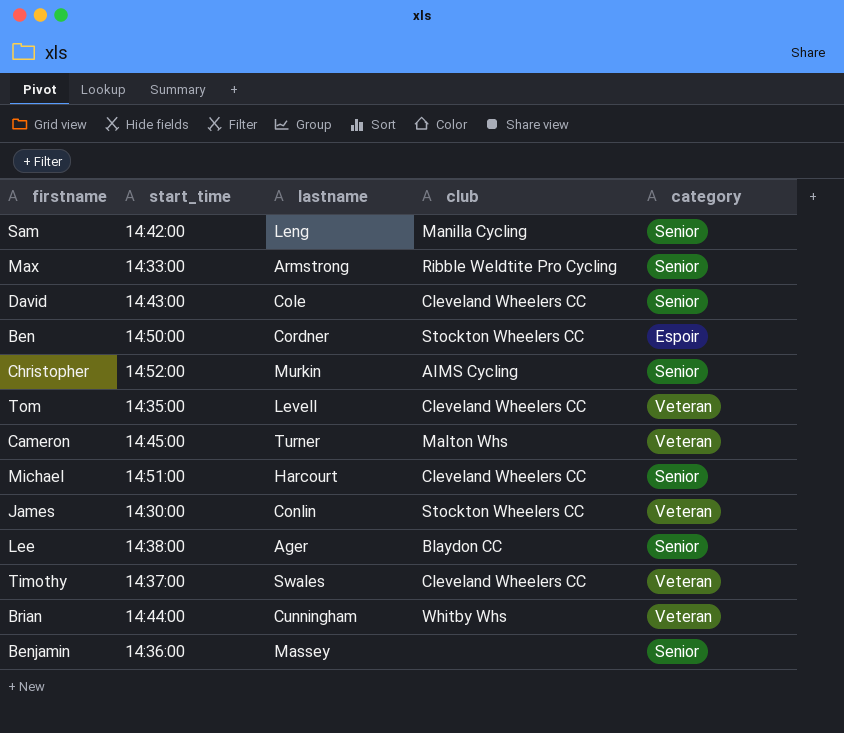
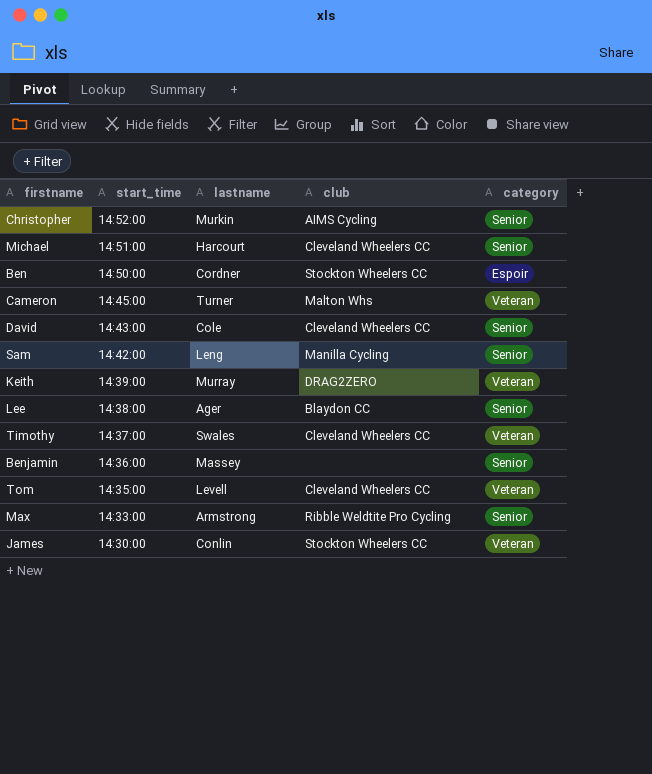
row order: none -> start_time descending
row Brian: 14:44:00 | Cunningham | Whitby Whs | Veteran -> none
row Keith: none -> 14:39:00 | Murray | DRAG2ZERO | Veteran

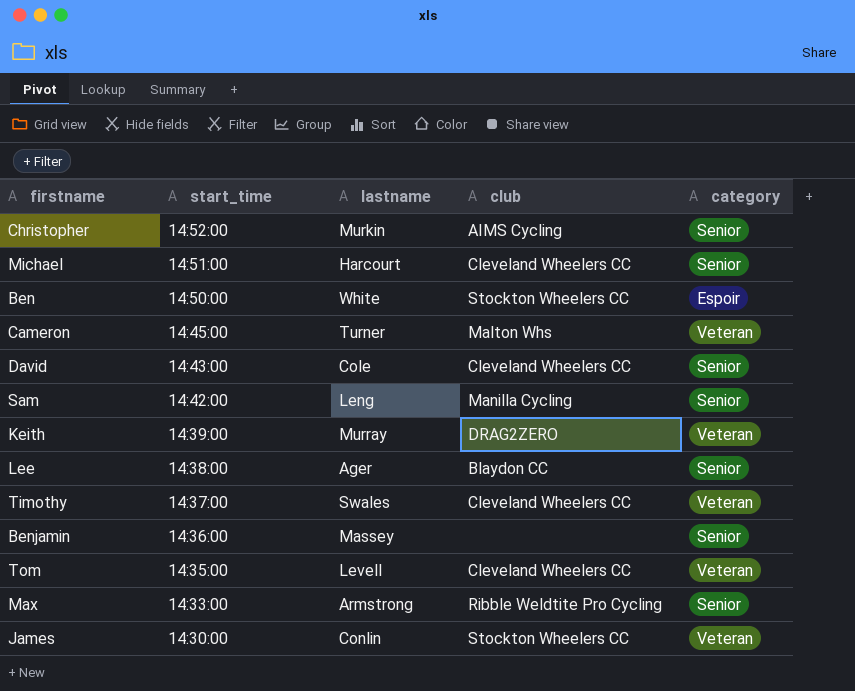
Ben | lastname: Cordner -> White

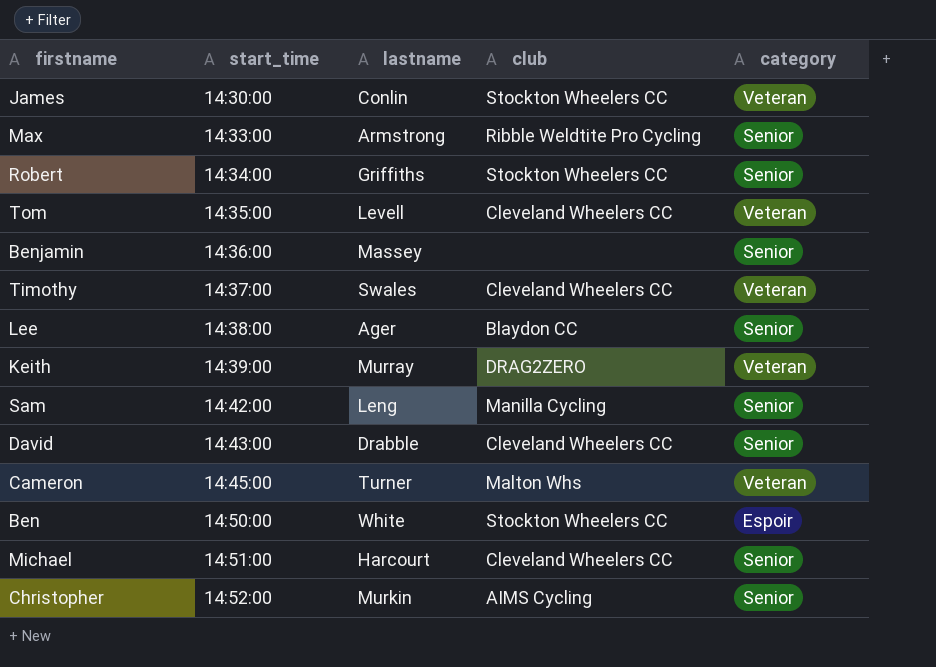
row order: start_time descending -> start_time ascending
row Robert: none -> 14:34:00 | Griffiths | Stockton Wheelers CC | Senior
David | lastname: Cole -> Drabble

